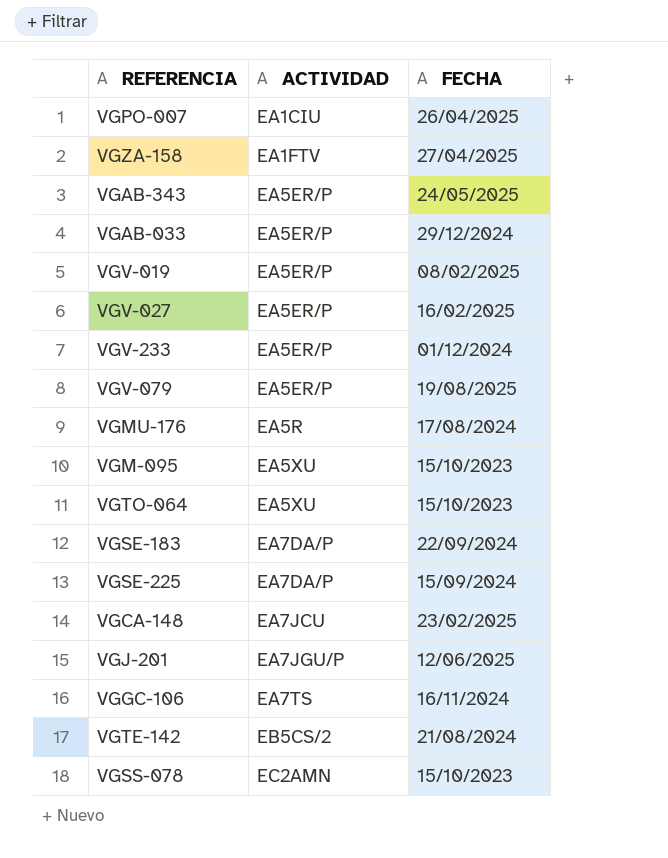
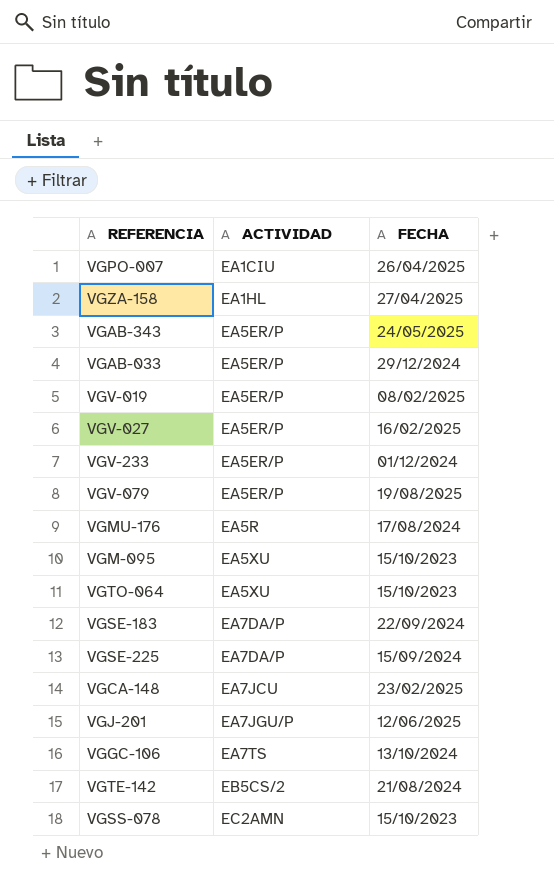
VGZA-158 | ACTIVIDAD: EA1FTV -> EA1HL
VGGC-106 | FECHA: 16/11/2024 -> 13/10/2024

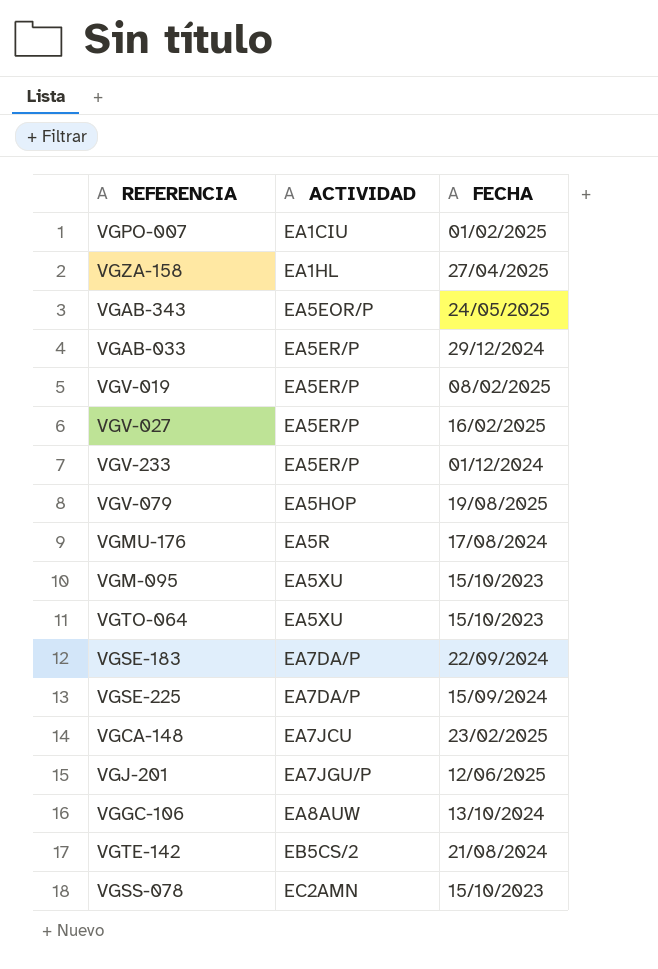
VGPO-007 | FECHA: 26/04/2025 -> 01/02/2025
VGAB-343 | ACTIVIDAD: EA5ER/P -> EA5EOR/P
VGV-079 | ACTIVIDAD: EA5ER/P -> EA5HOP
VGGC-106 | ACTIVIDAD: EA7TS -> EA8AUW

